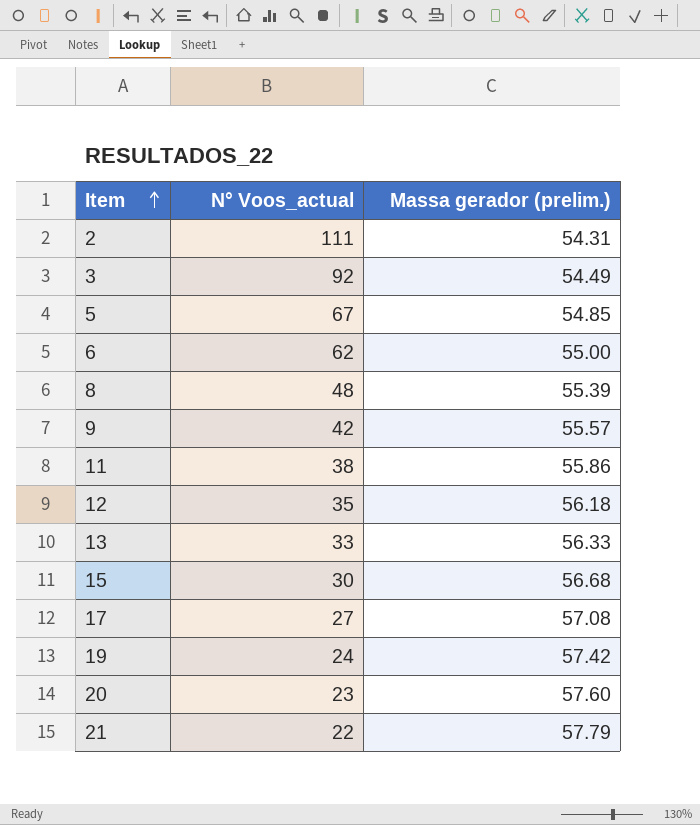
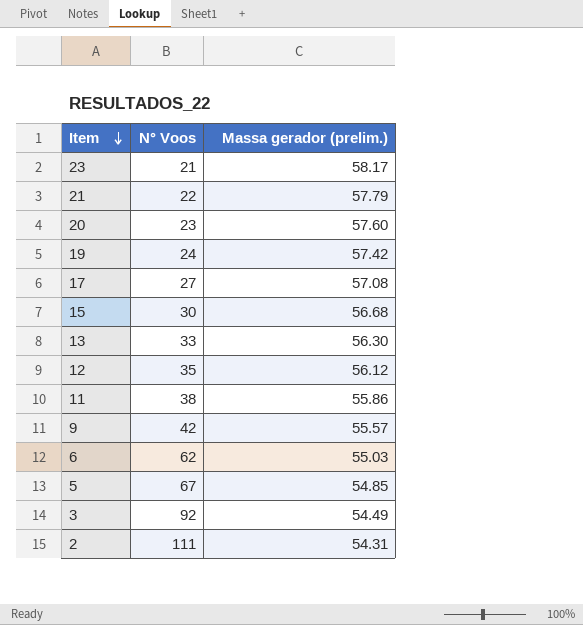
row order: Item ascending -> Item descending
column name: N° Voos_actual -> N° Voos
row 8: 48 | 55.39 -> none
row 23: none -> 21 | 58.17
13 | Massa gerador (prelim.): 56.33 -> 56.30
12 | Massa gerador (prelim.): 56.18 -> 56.12
6 | Massa gerador (prelim.): 55.00 -> 55.03

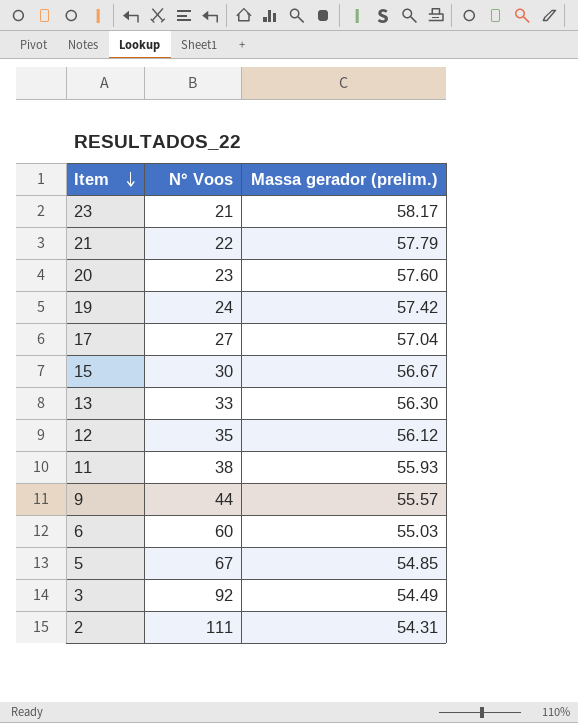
17 | Massa gerador (prelim.): 57.08 -> 57.04
15 | Massa gerador (prelim.): 56.68 -> 56.67
11 | Massa gerador (prelim.): 55.86 -> 55.93
9 | N° Voos: 42 -> 44
6 | N° Voos: 62 -> 60

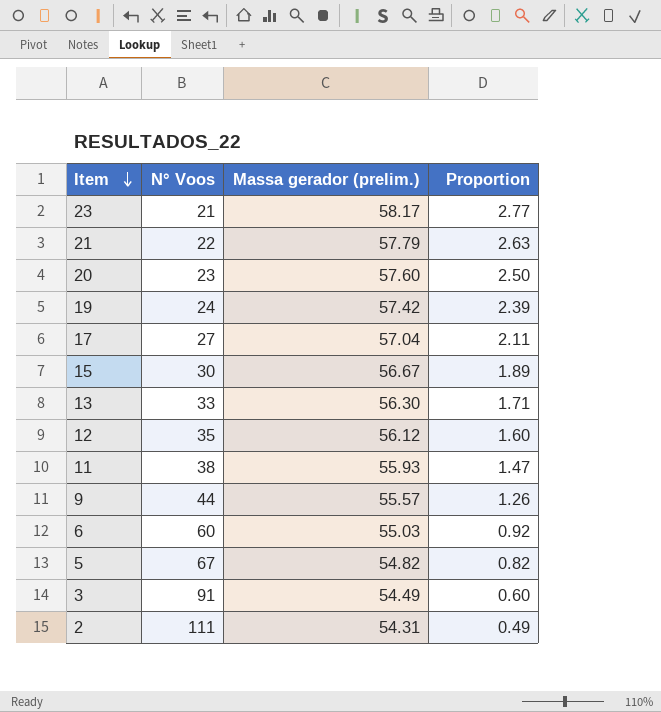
column Proportion | formula: none -> [Massa gerador (prelim.)] / [N° Voos]
5 | Massa gerador (prelim.): 54.85 -> 54.82
3 | N° Voos: 92 -> 91

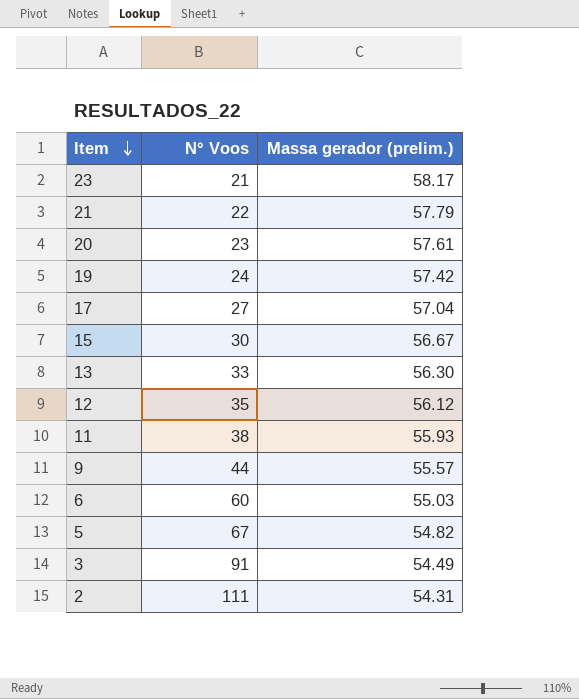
column Proportion | formula: [Massa gerador (prelim.)] / [N° Voos] -> none
20 | Massa gerador (prelim.): 57.60 -> 57.61

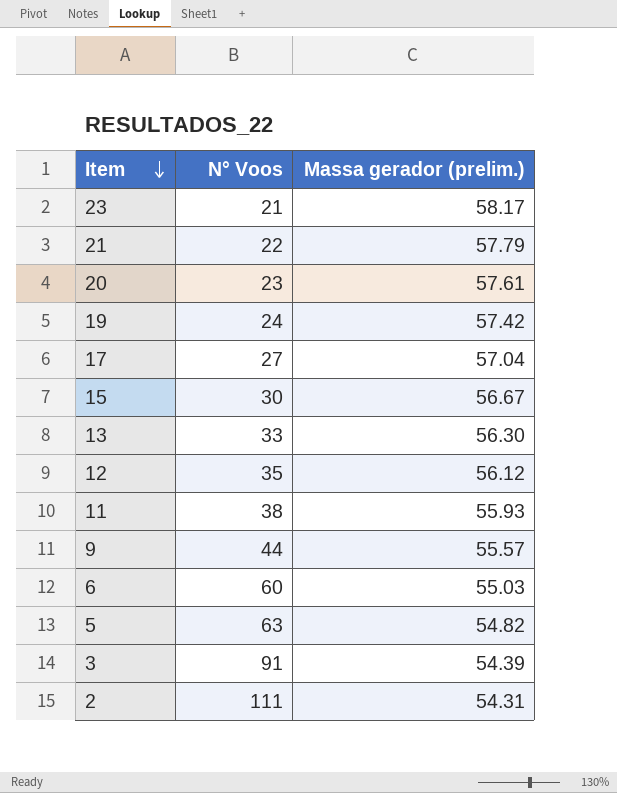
5 | N° Voos: 67 -> 63
3 | Massa gerador (prelim.): 54.49 -> 54.39

